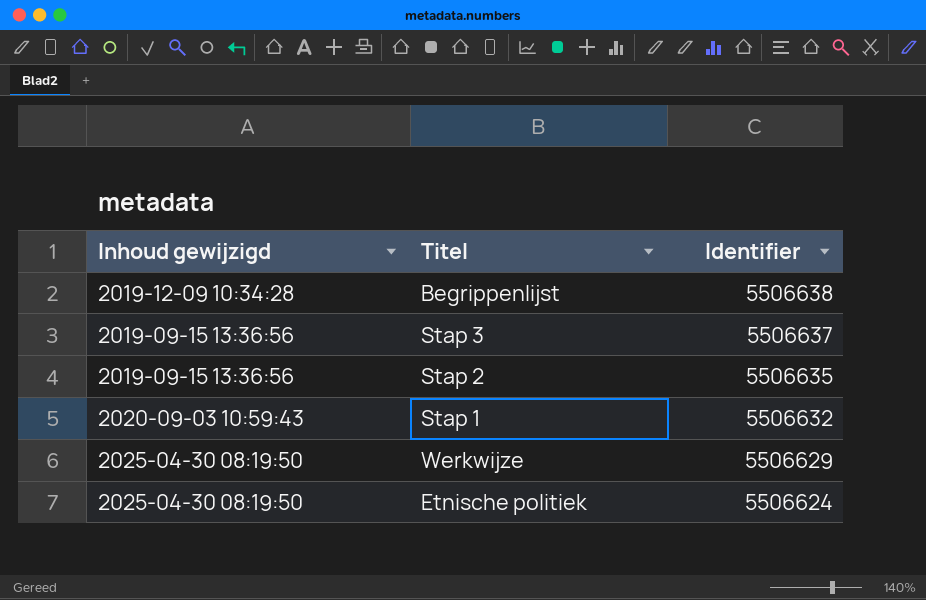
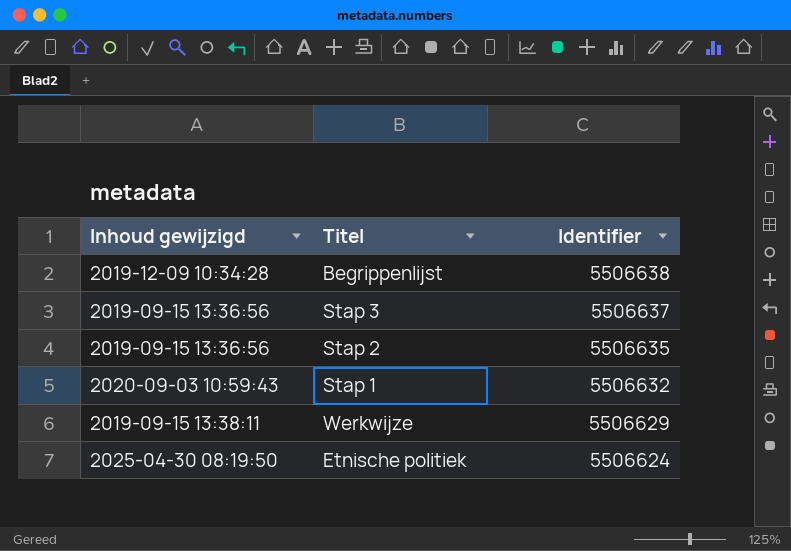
Werkwijze | Inhoud gewijzigd: 2025-04-30 08:19:50 -> 2019-09-15 13:38:11

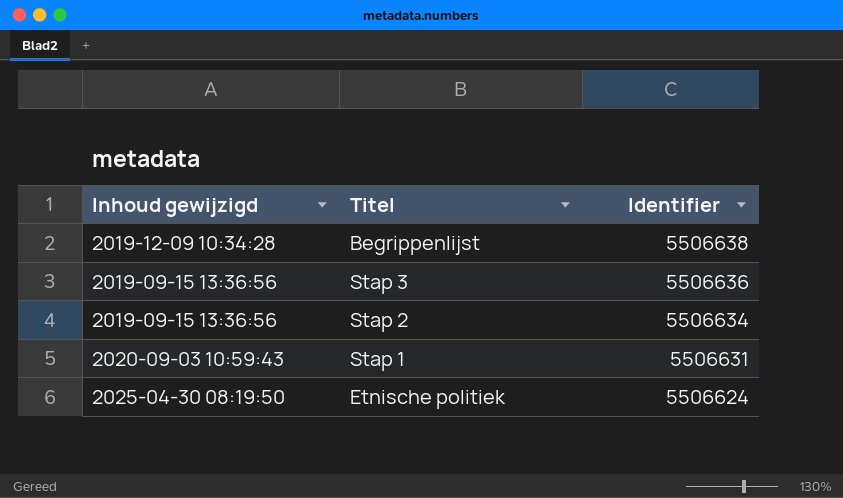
row Werkwijze: 2019-09-15 13:38:11 | 5506629 -> none
Stap 3 | Identifier: 5506637 -> 5506636
Stap 2 | Identifier: 5506635 -> 5506634
Stap 1 | Identifier: 5506632 -> 5506631

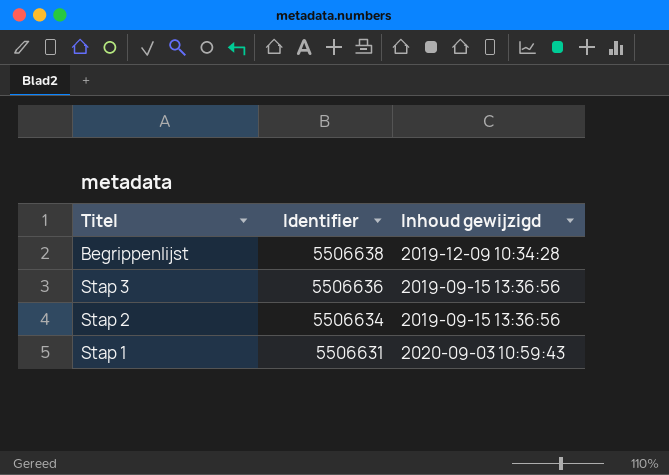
column Inhoud gewijzigd | position: 1 -> 3
row Etnische politiek: 2025-04-30 08:19:50 | 5506624 -> none

